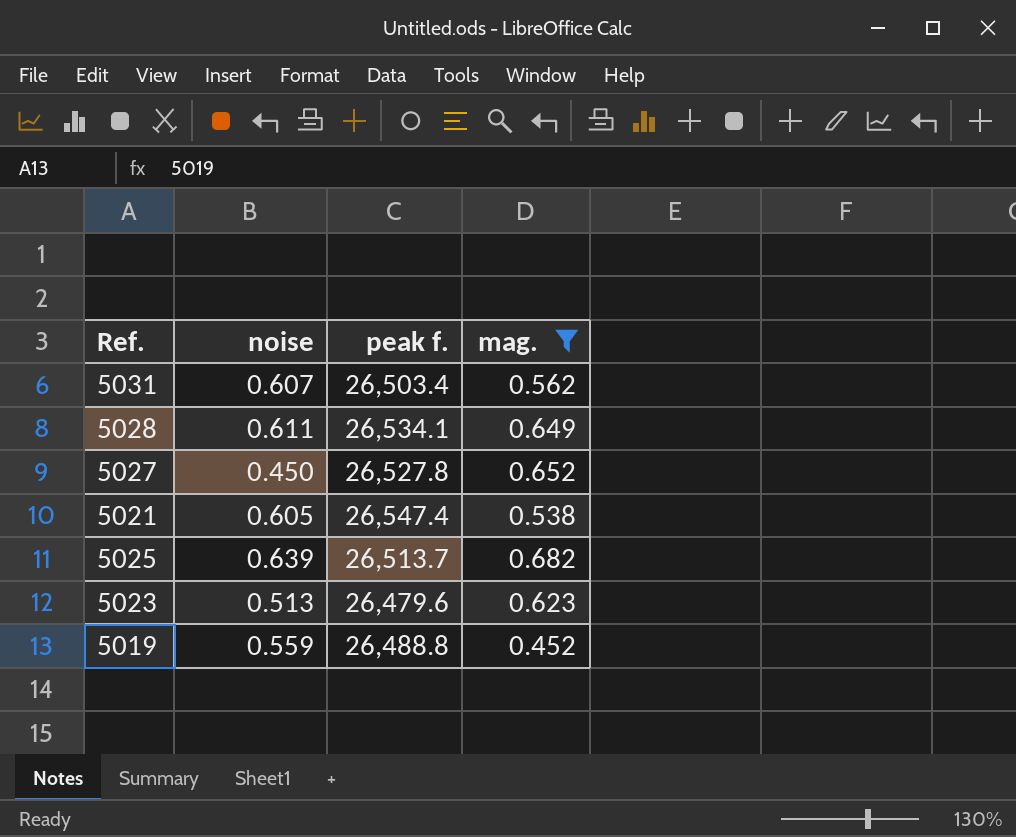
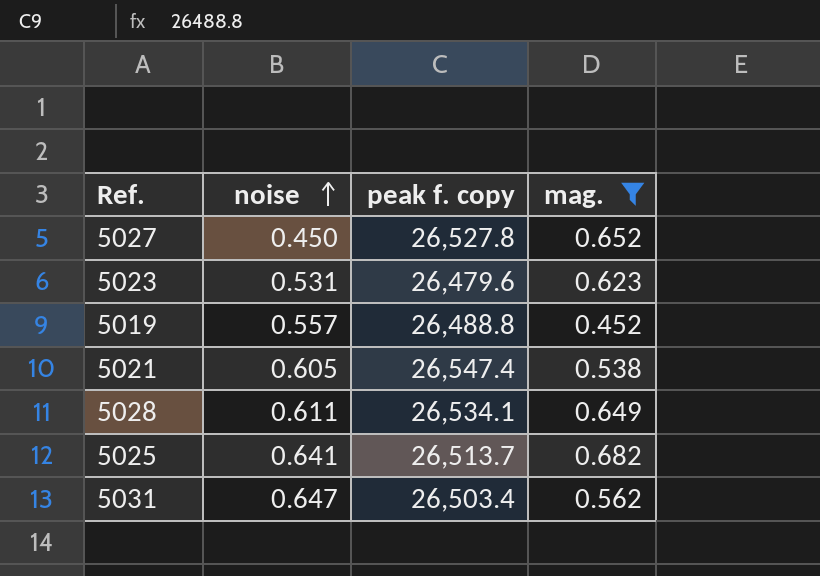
row order: none -> noise ascending
column name: peak f. -> peak f. copy
5023 | noise: 0.513 -> 0.531
5019 | noise: 0.559 -> 0.557
5025 | noise: 0.639 -> 0.641
5031 | noise: 0.607 -> 0.647

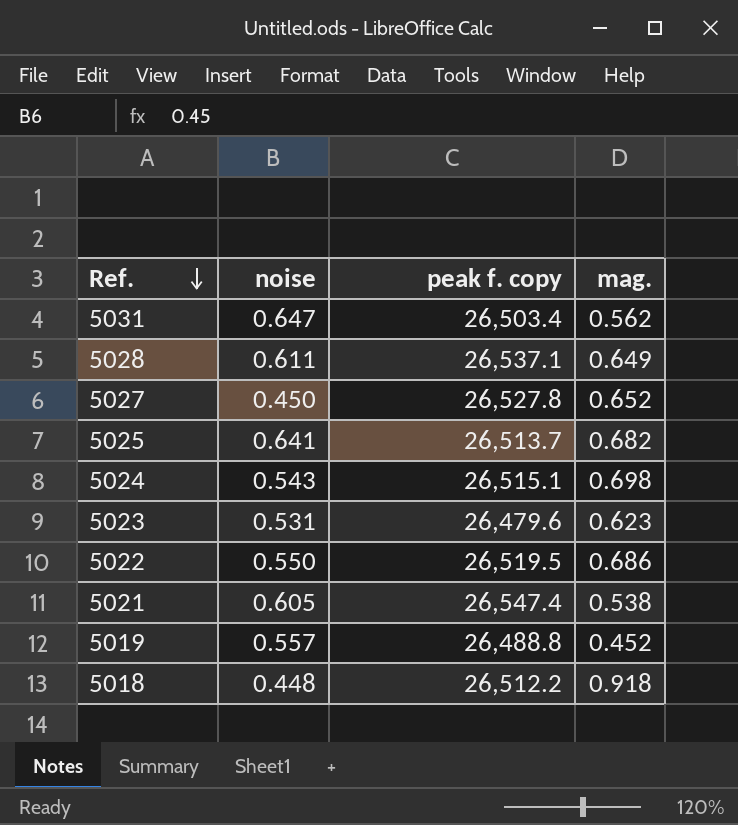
filter: mag. <= 0.682 -> none
row order: noise ascending -> Ref. descending
5028 | peak f. copy: 26,534.1 -> 26,537.1

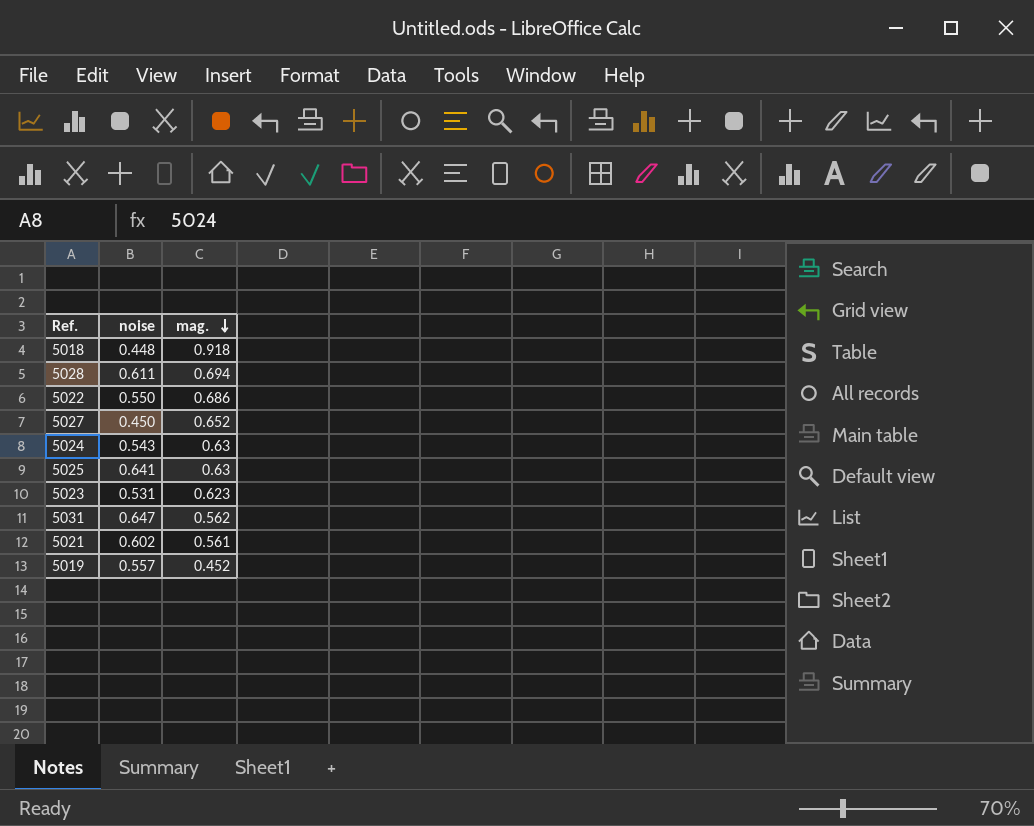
row order: Ref. descending -> mag. descending
column peak f. copy | position: 3 -> none
5028 | mag.: 0.649 -> 0.694
5024 | mag.: 0.698 -> 0.63
5025 | mag.: 0.682 -> 0.63
5021 | noise: 0.605 -> 0.602
5021 | mag.: 0.538 -> 0.561

